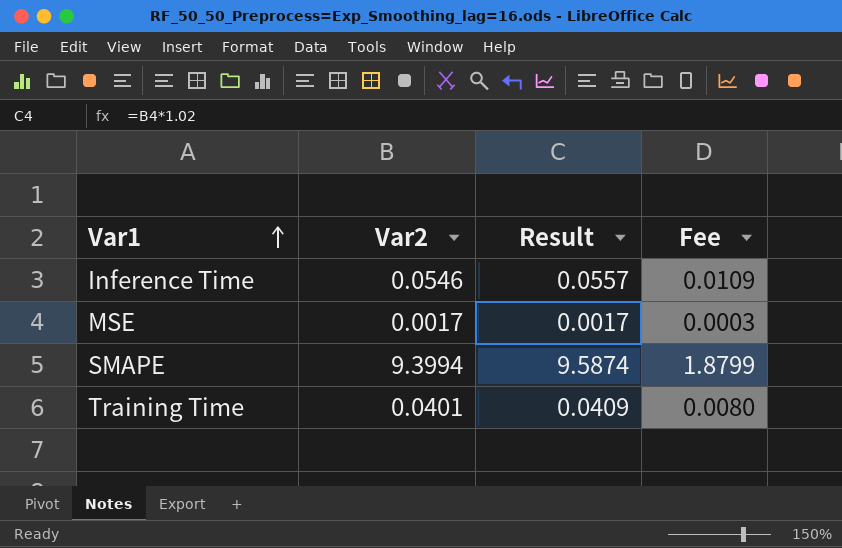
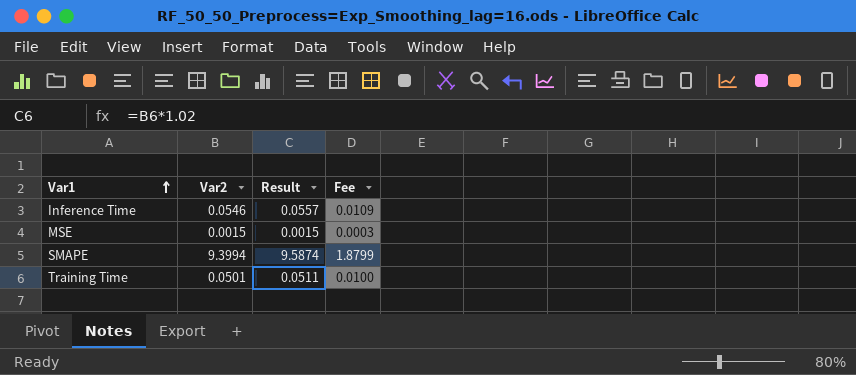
MSE | Var2: 0.0017 -> 0.0015
MSE | Result: 0.0017 -> 0.0015
Training Time | Var2: 0.0401 -> 0.0501
Training Time | Result: 0.0409 -> 0.0511
Training Time | Fee: 0.0080 -> 0.0100

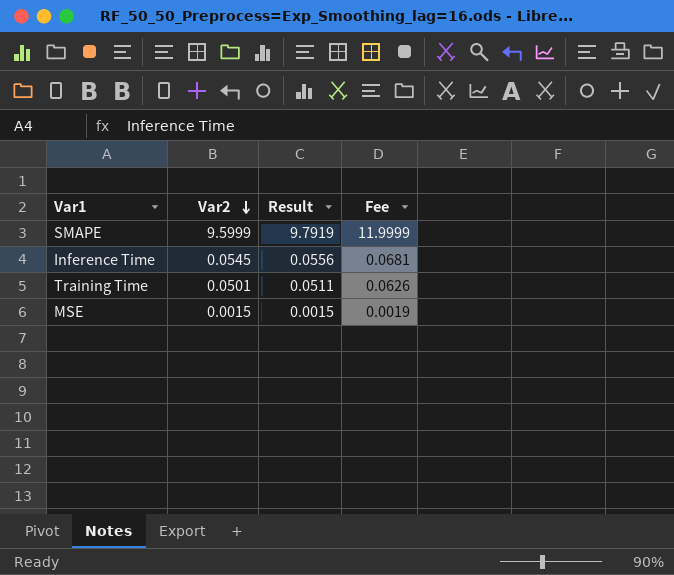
row order: Var1 ascending -> Var2 descending
column Fee | formula: [Var2] * 0.2 -> [Var2] * 1.25
SMAPE | Var2: 9.3994 -> 9.5999
SMAPE | Result: 9.5874 -> 9.7919
Inference Time | Var2: 0.0546 -> 0.0545
Inference Time | Result: 0.0557 -> 0.0556

